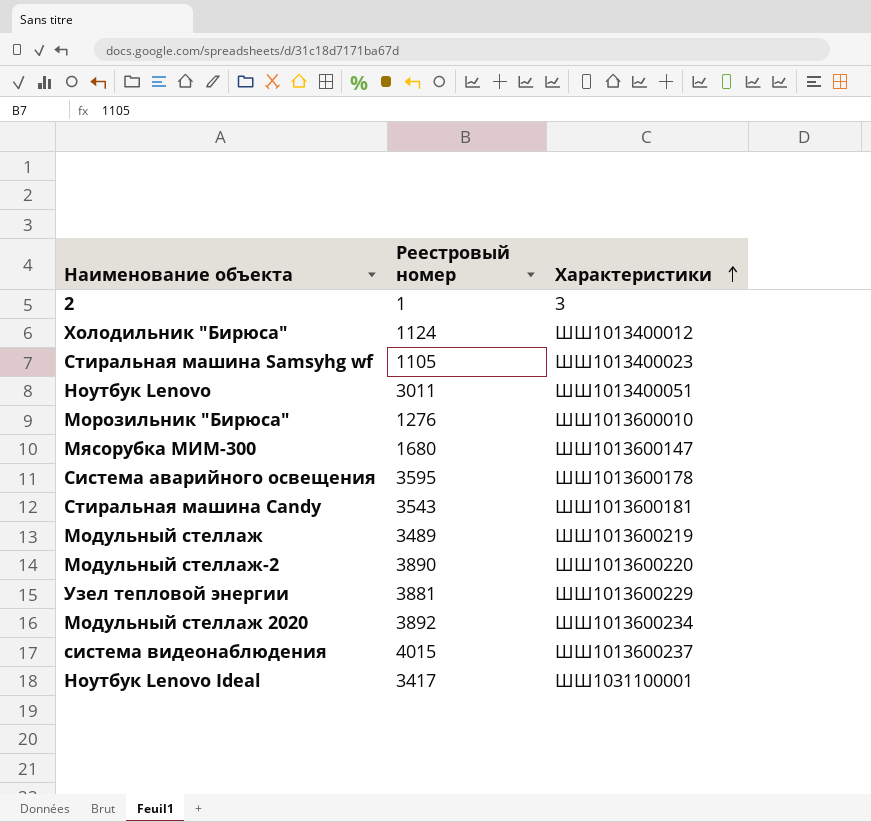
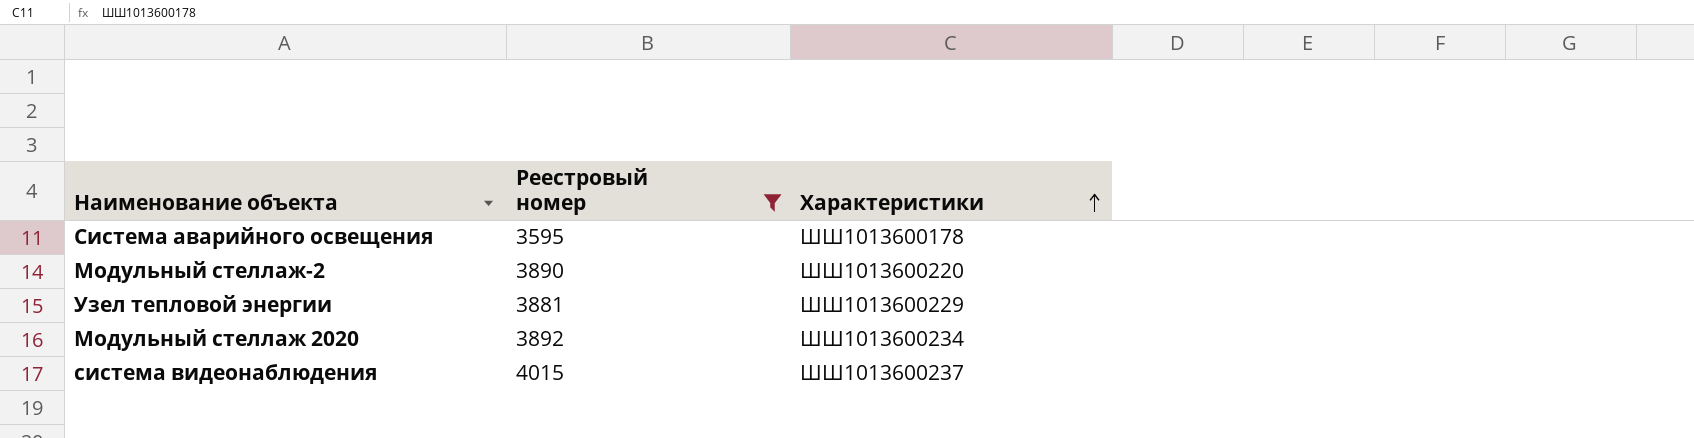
filter: none -> Реестровый номер >= 3595

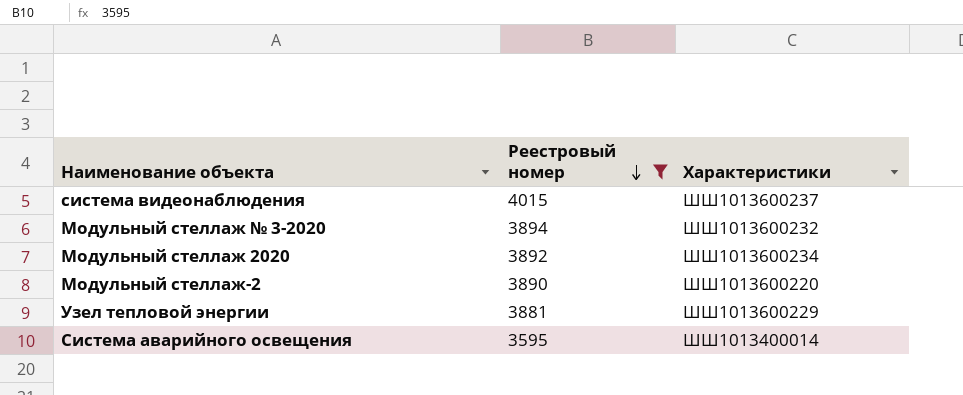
row order: Характеристики ascending -> Реестровый номер descending
row Модульный стеллаж № 3-2020: none -> 3894 | ШШ1013600232
Система аварийного освещения | Характеристики: ШШ1013600178 -> ШШ1013400014

